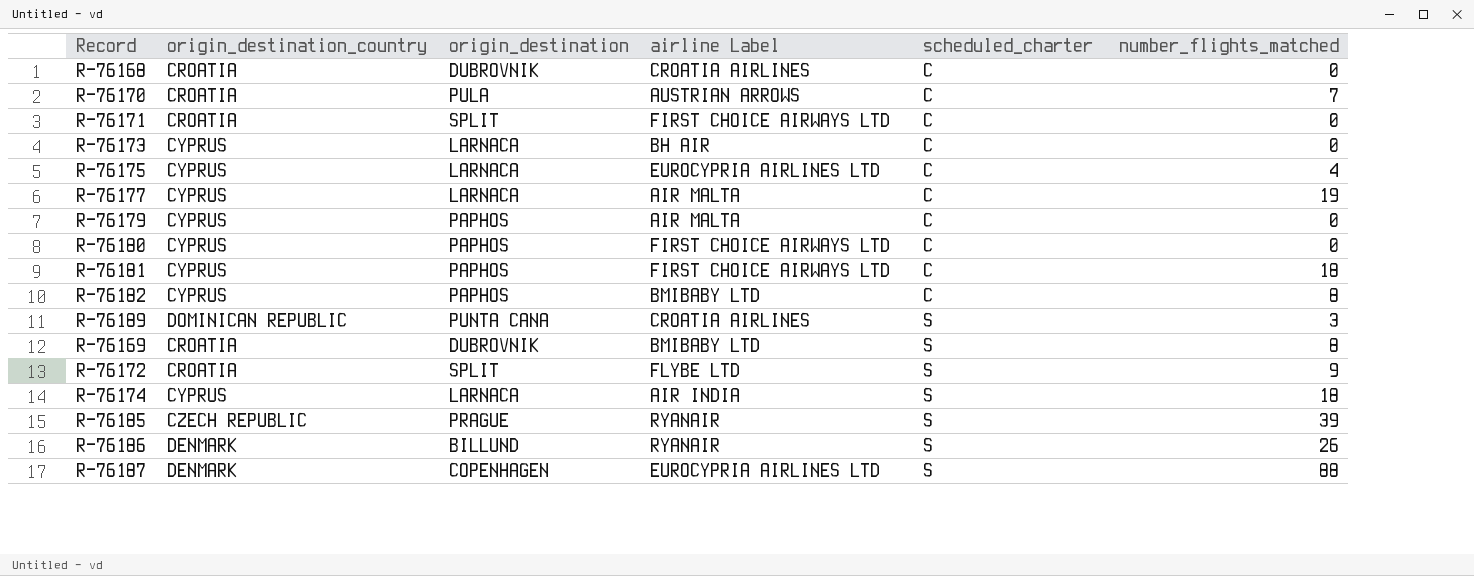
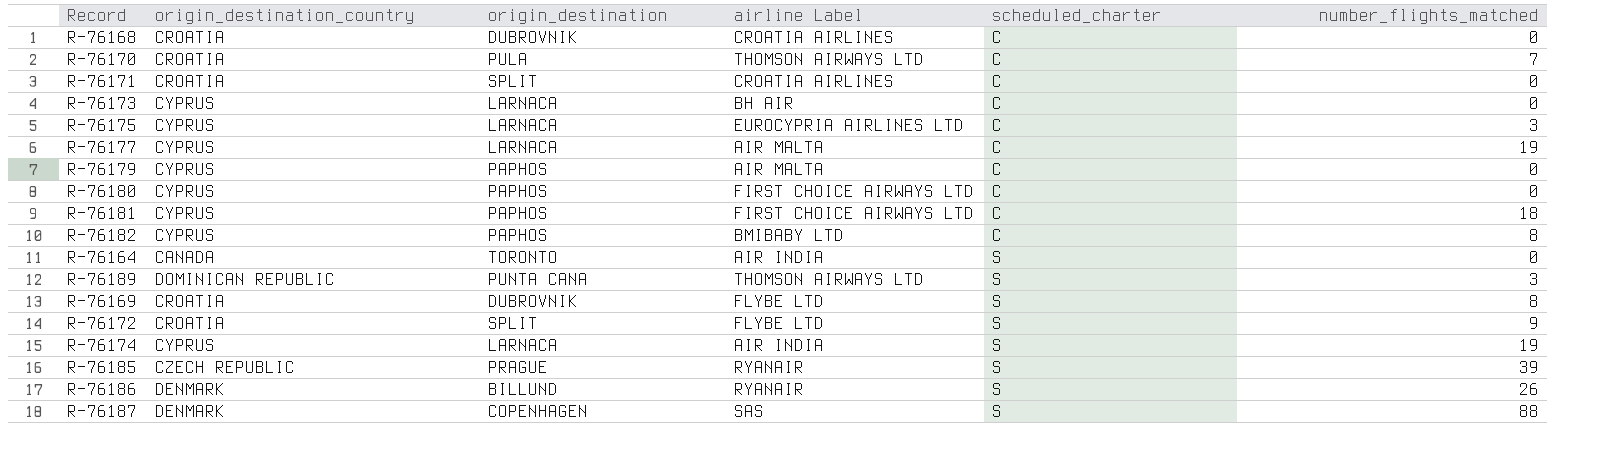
R-76170 | airline Label: AUSTRIAN ARROWS -> THOMSON AIRWAYS LTD
R-76171 | airline Label: FIRST CHOICE AIRWAYS LTD -> CROATIA AIRLINES
R-76175 | number_flights_matched: 4 -> 3
row R-76164: none -> CANADA | TORONTO | AIR INDIA | S | 0
R-76189 | airline Label: CROATIA AIRLINES -> THOMSON AIRWAYS LTD
R-76169 | airline Label: BMIBABY LTD -> FLYBE LTD
R-76174 | number_flights_matched: 18 -> 19
R-76187 | airline Label: EUROCYPRIA AIRLINES LTD -> SAS

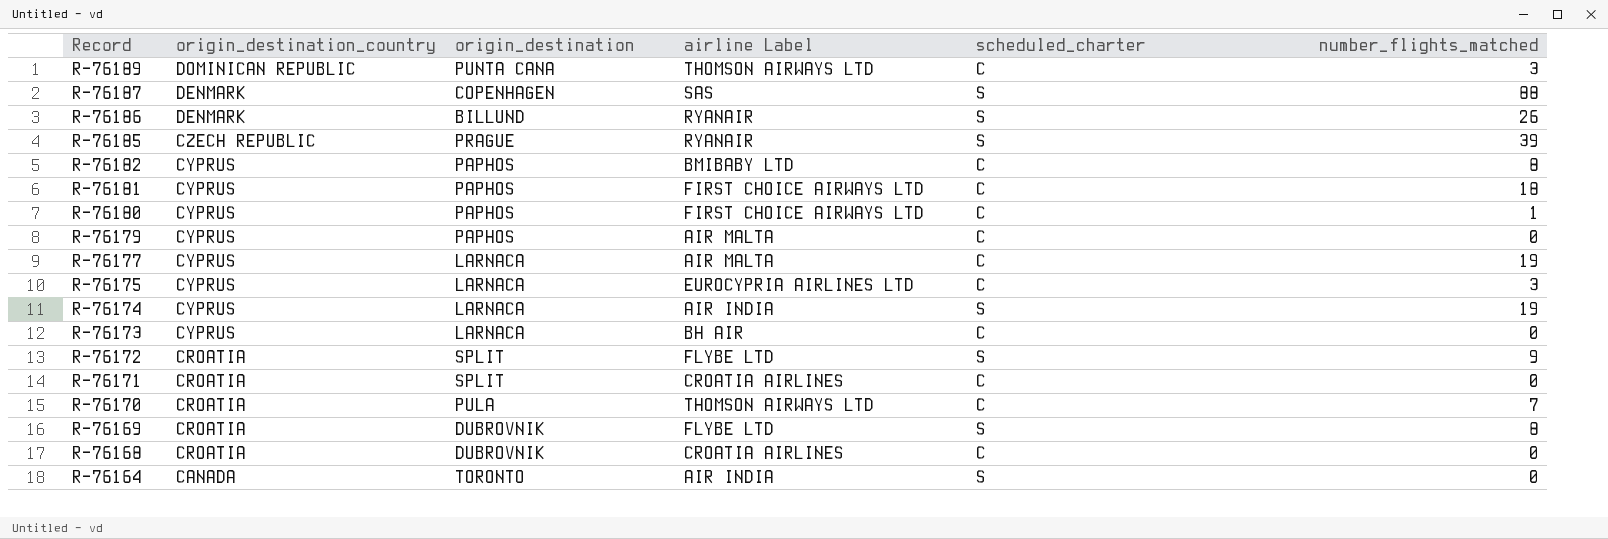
row order: scheduled_charter ascending -> Record descending
R-76189 | scheduled_charter: S -> C
R-76180 | number_flights_matched: 0 -> 1

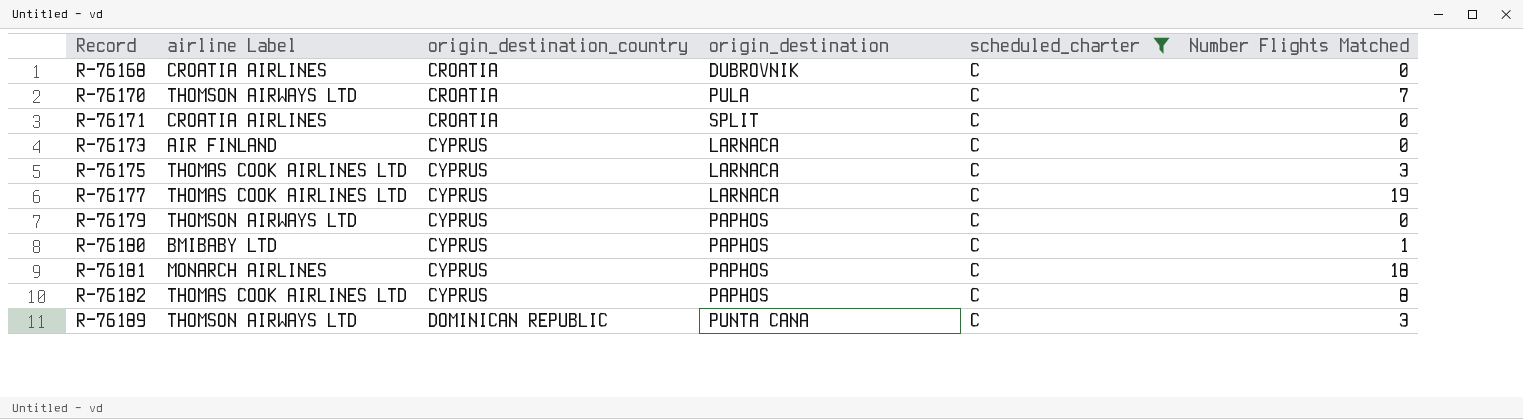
filter: none -> scheduled_charter = C
row order: Record descending -> Record ascending
column airline Label | position: 4 -> 2
column name: number_flights_matched -> Number Flights Matched
R-76173 | airline Label: BH AIR -> AIR FINLAND
R-76175 | airline Label: EUROCYPRIA AIRLINES LTD -> THOMAS COOK AIRLINES LTD
R-76177 | airline Label: AIR MALTA -> THOMAS COOK AIRLINES LTD
R-76179 | airline Label: AIR MALTA -> THOMSON AIRWAYS LTD
R-76180 | airline Label: FIRST CHOICE AIRWAYS LTD -> BMIBABY LTD
R-76181 | airline Label: FIRST CHOICE AIRWAYS LTD -> MONARCH AIRLINES
R-76182 | airline Label: BMIBABY LTD -> THOMAS COOK AIRLINES LTD

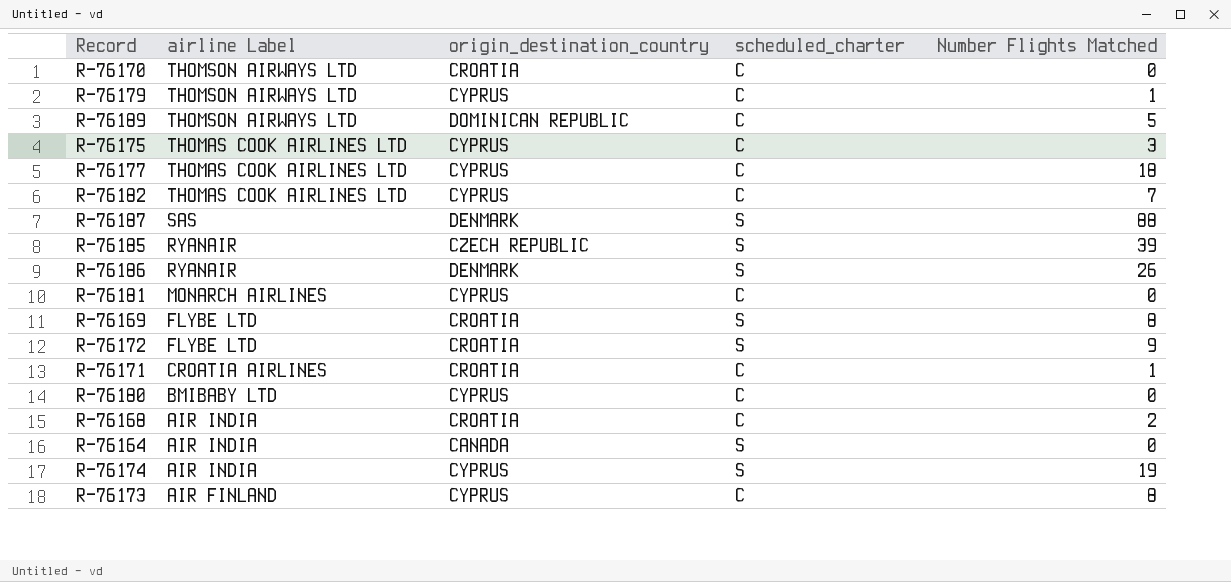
filter: scheduled_charter = C -> none
row order: Record ascending -> airline Label descending
column origin_destination | position: 4 -> none
R-76170 | Number Flights Matched: 7 -> 0
R-76179 | Number Flights Matched: 0 -> 1
R-76189 | Number Flights Matched: 3 -> 5
R-76177 | Number Flights Matched: 19 -> 18
R-76182 | Number Flights Matched: 8 -> 7
R-76181 | Number Flights Matched: 18 -> 0
R-76171 | Number Flights Matched: 0 -> 1
R-76180 | Number Flights Matched: 1 -> 0
R-76168 | airline Label: CROATIA AIRLINES -> AIR INDIA
R-76168 | Number Flights Matched: 0 -> 2
R-76173 | Number Flights Matched: 0 -> 8

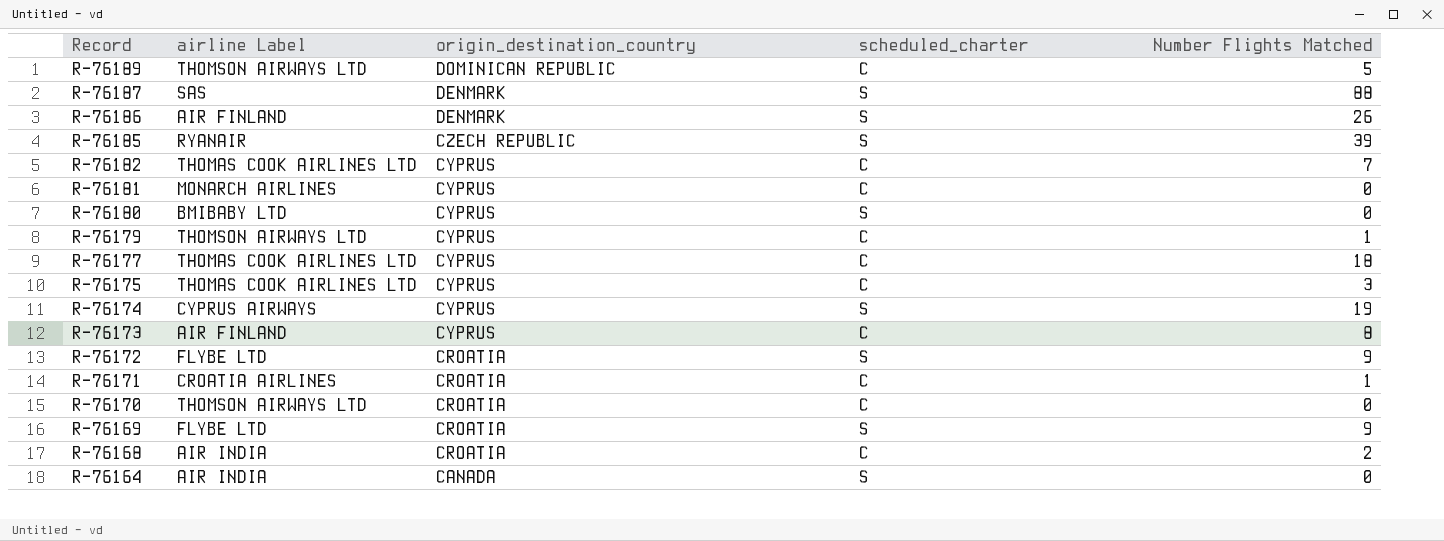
row order: airline Label descending -> Record descending
R-76186 | airline Label: RYANAIR -> AIR FINLAND
R-76180 | scheduled_charter: C -> S
R-76174 | airline Label: AIR INDIA -> CYPRUS AIRWAYS
R-76169 | Number Flights Matched: 8 -> 9

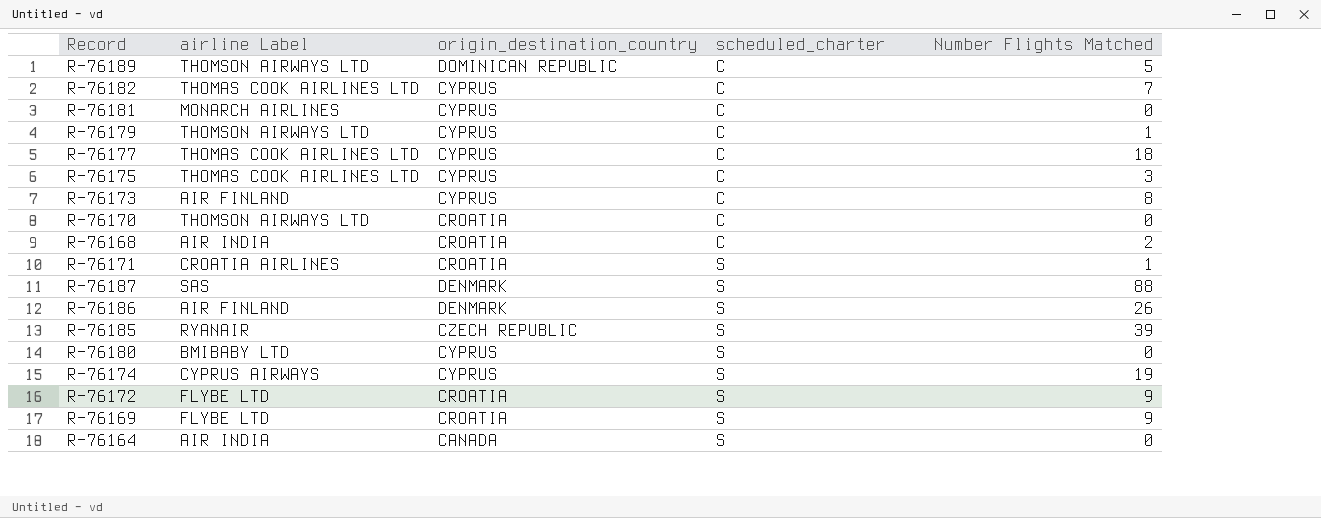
row order: Record descending -> scheduled_charter ascending
R-76171 | scheduled_charter: C -> S

